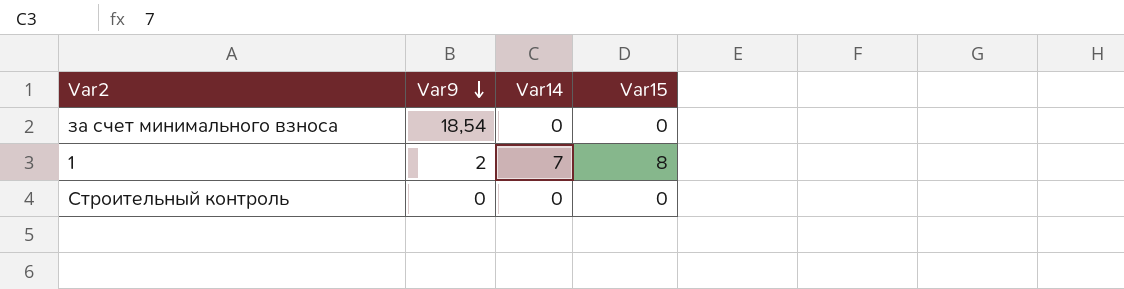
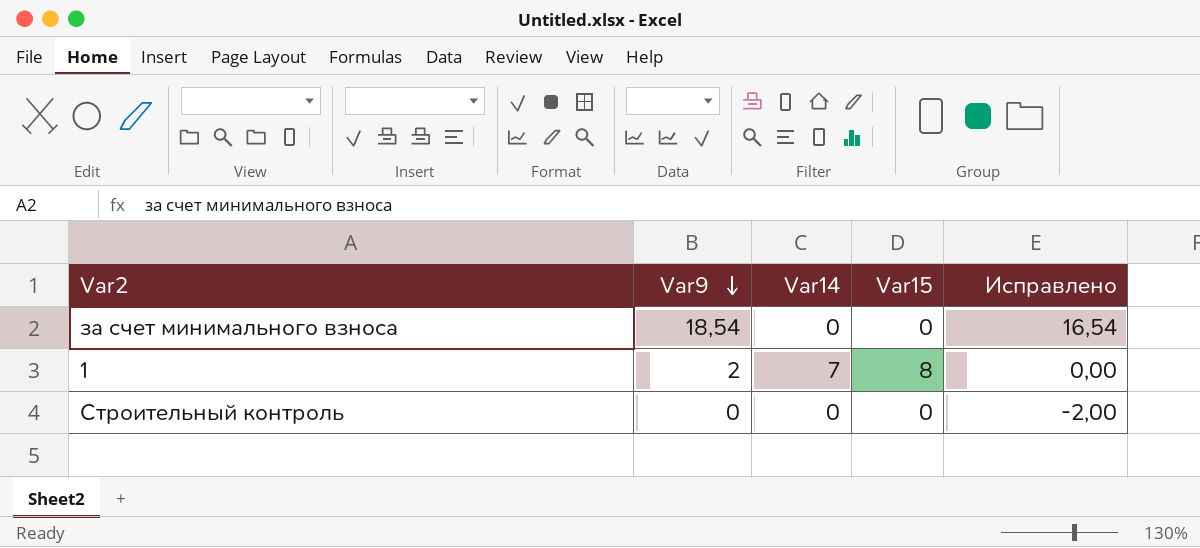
column Исправлено | formula: none -> [Var9] - 2

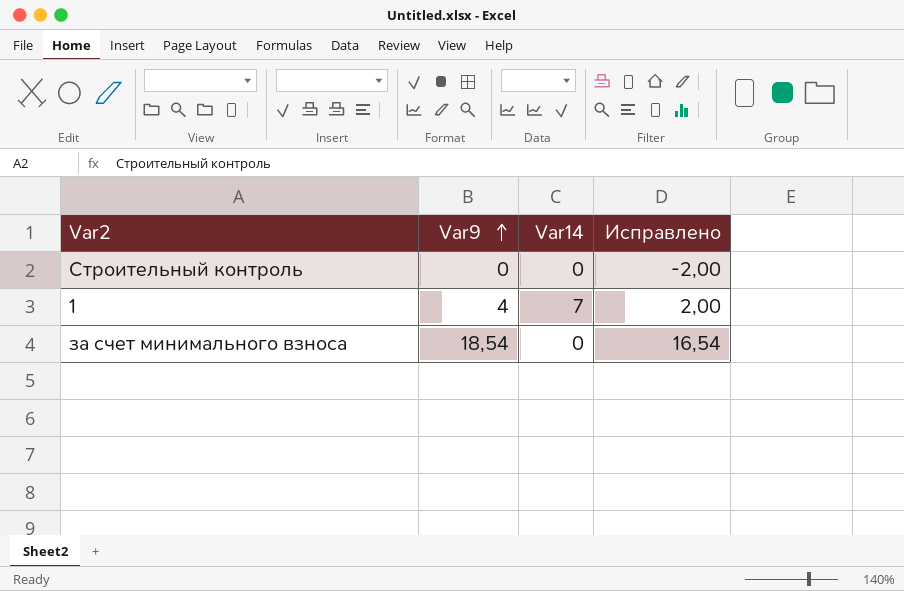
row order: Var9 descending -> Var9 ascending
column Var15 | position: 4 -> none
1 | Var9: 2 -> 4
1 | Исправлено: 0,00 -> 2,00

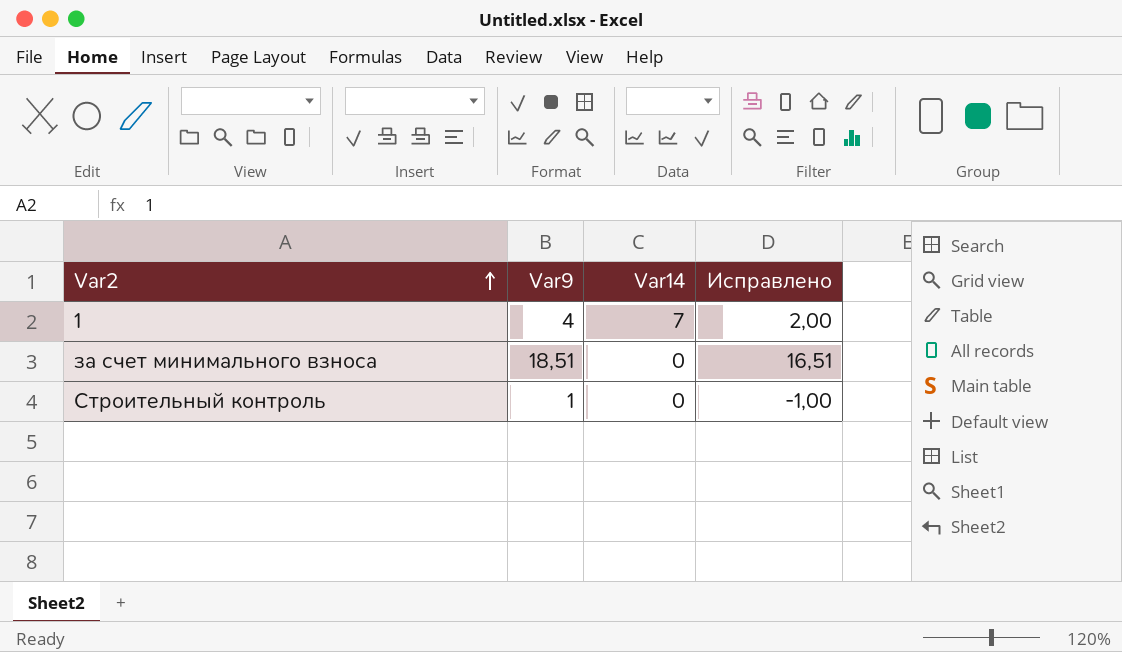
row order: Var9 ascending -> Var2 ascending
за счет минимального взноса | Var9: 18,54 -> 18,51
за счет минимального взноса | Исправлено: 16,54 -> 16,51
Строительный контроль | Var9: 0 -> 1
Строительный контроль | Исправлено: -2,00 -> -1,00

